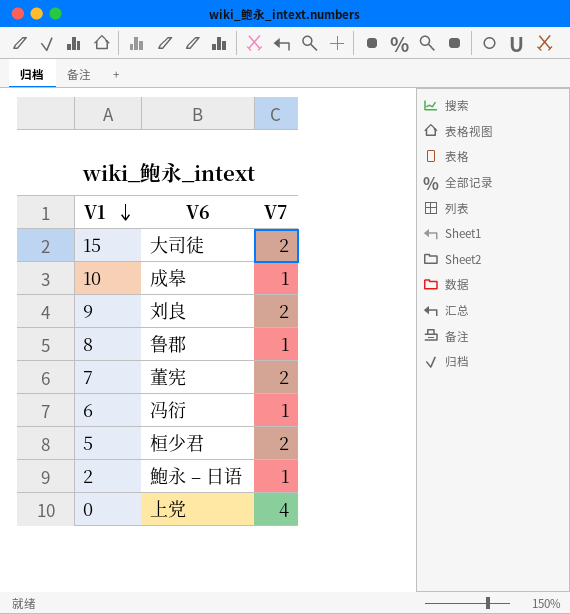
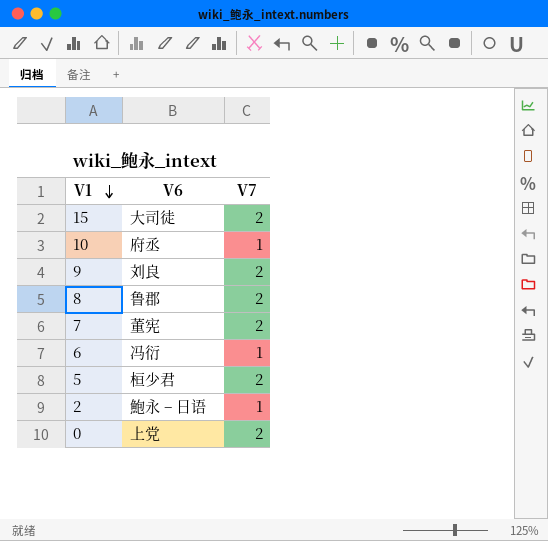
10 | V6: 成皋 -> 府丞
8 | V7: 1 -> 2
0 | V7: 4 -> 2

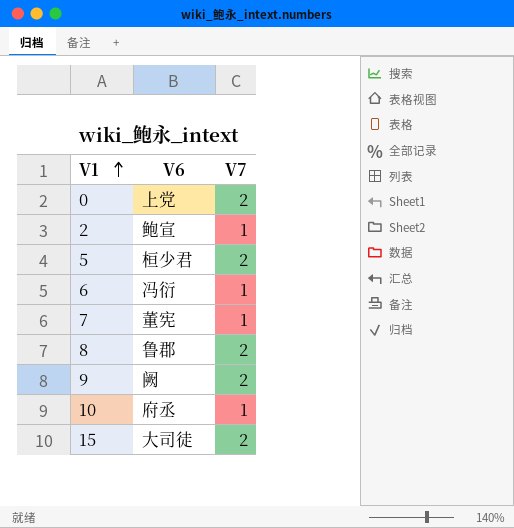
row order: V1 descending -> V1 ascending
2 | V6: 鮑永 – 日语 -> 鲍宣
7 | V7: 2 -> 1
9 | V6: 刘良 -> 阙

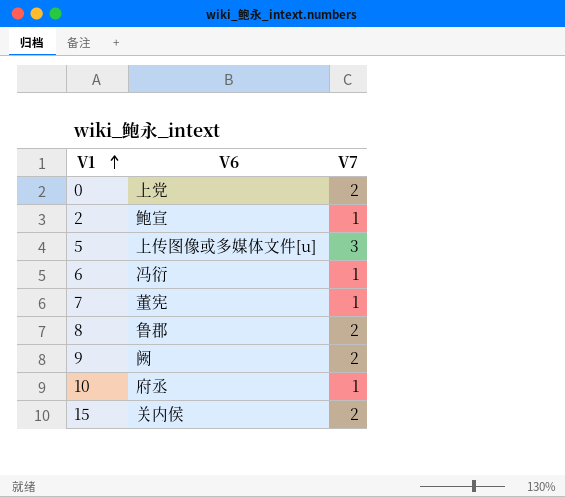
5 | V6: 桓少君 -> 上传图像或多媒体文件[u]
5 | V7: 2 -> 3
15 | V6: 大司徒 -> 关内侯

